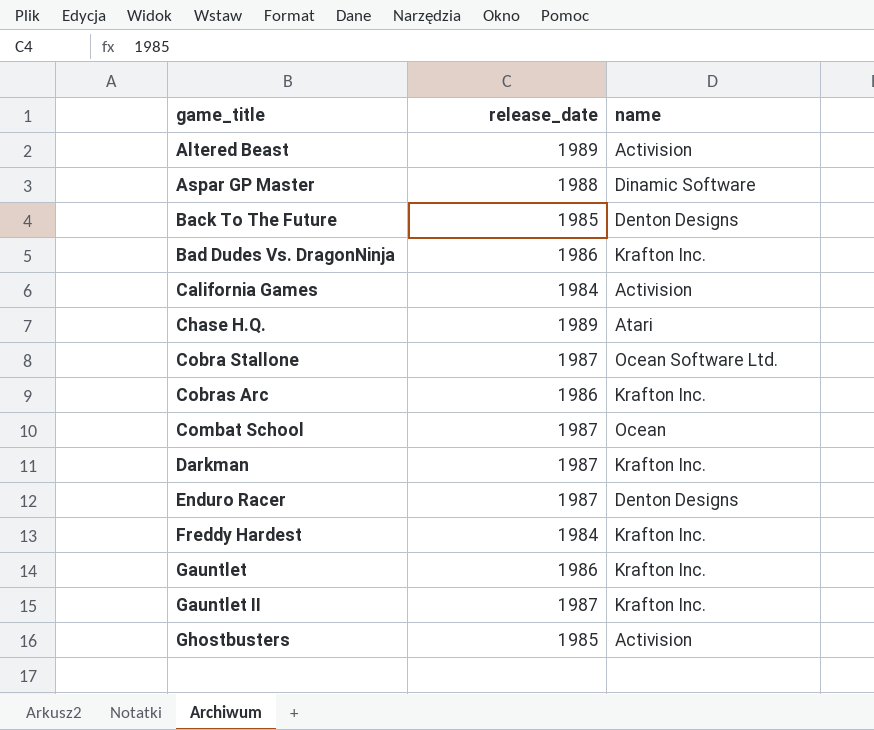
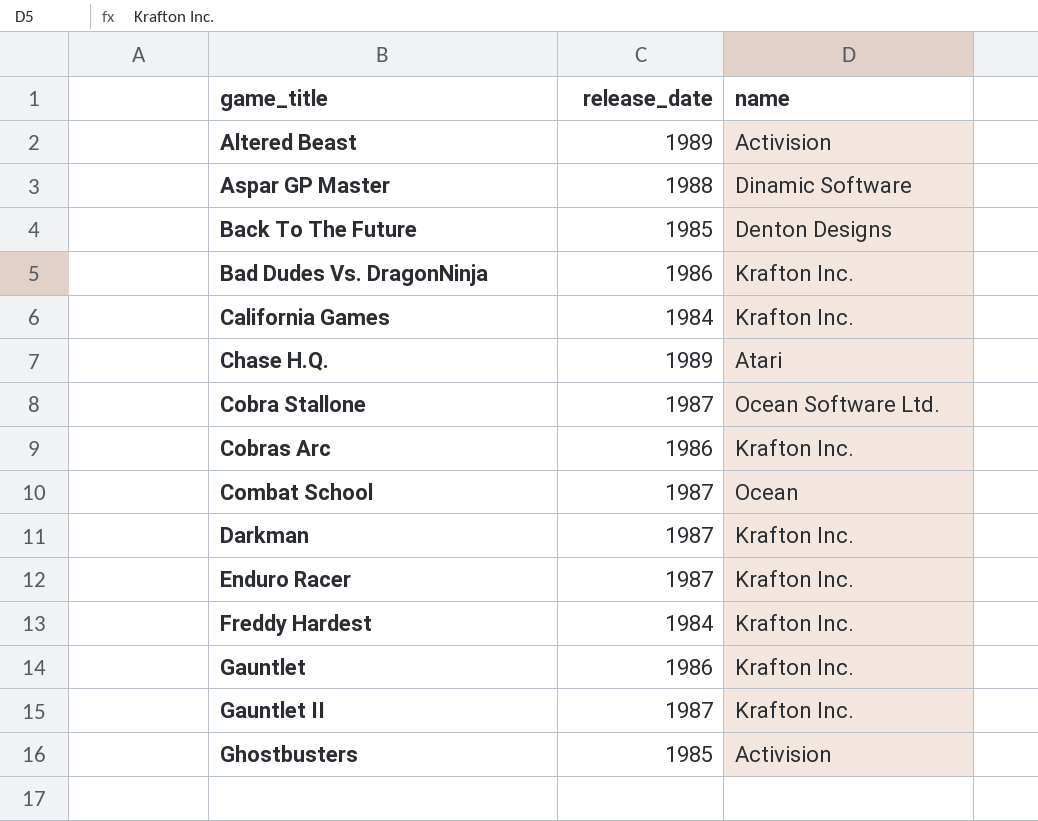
California Games | name: Activision -> Krafton Inc.
Enduro Racer | name: Denton Designs -> Krafton Inc.

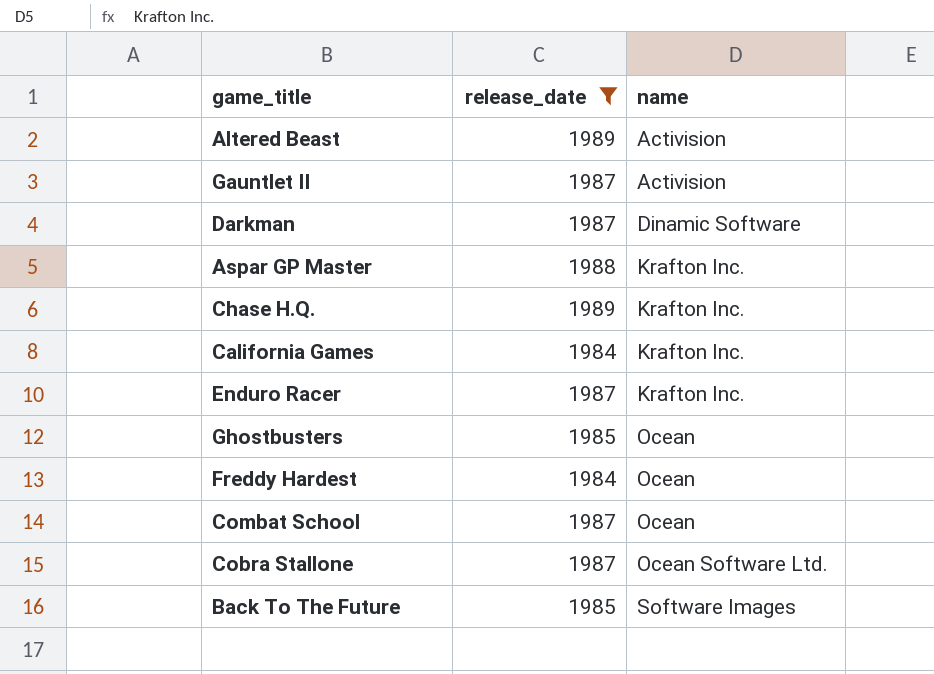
filter: none -> release_date != 1986
row order: game_title ascending -> name ascending
Gauntlet II | name: Krafton Inc. -> Activision
Darkman | name: Krafton Inc. -> Dinamic Software
Aspar GP Master | name: Dinamic Software -> Krafton Inc.
Chase H.Q. | name: Atari -> Krafton Inc.
Ghostbusters | name: Activision -> Ocean
Freddy Hardest | name: Krafton Inc. -> Ocean
Back To The Future | name: Denton Designs -> Software Images

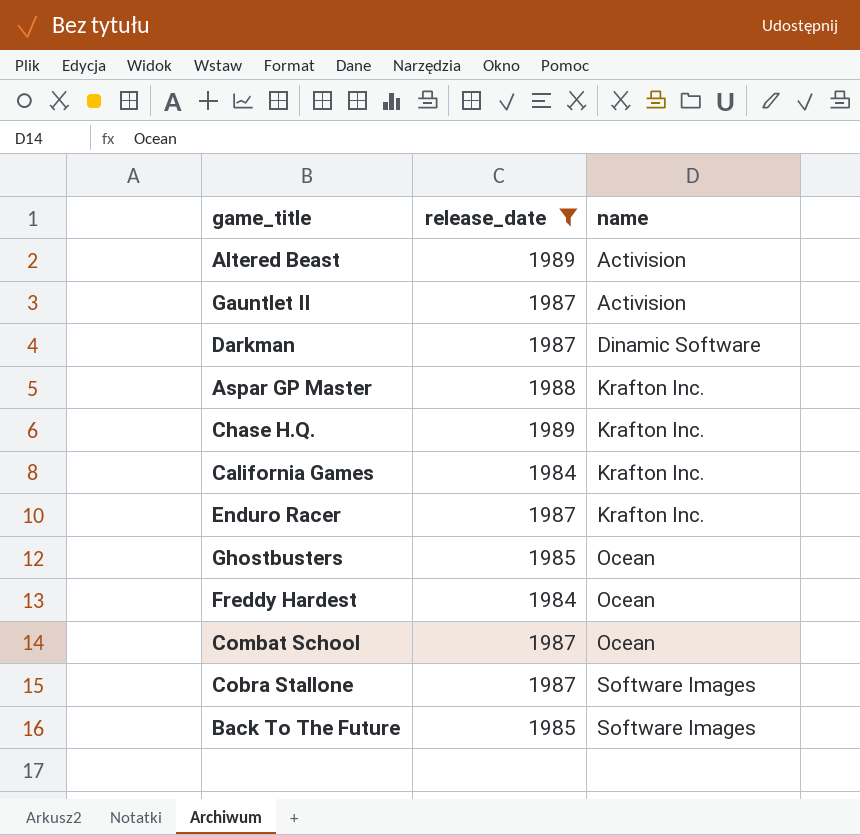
Cobra Stallone | name: Ocean Software Ltd. -> Software Images

